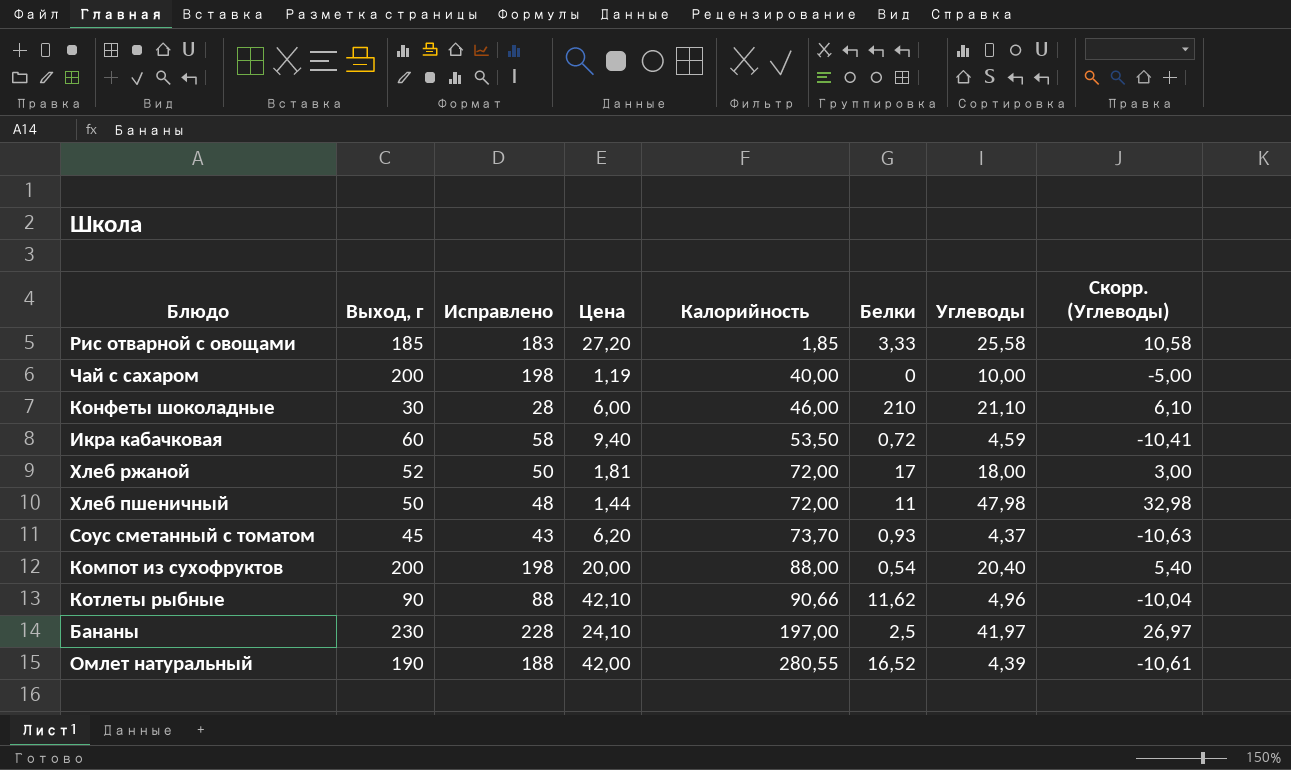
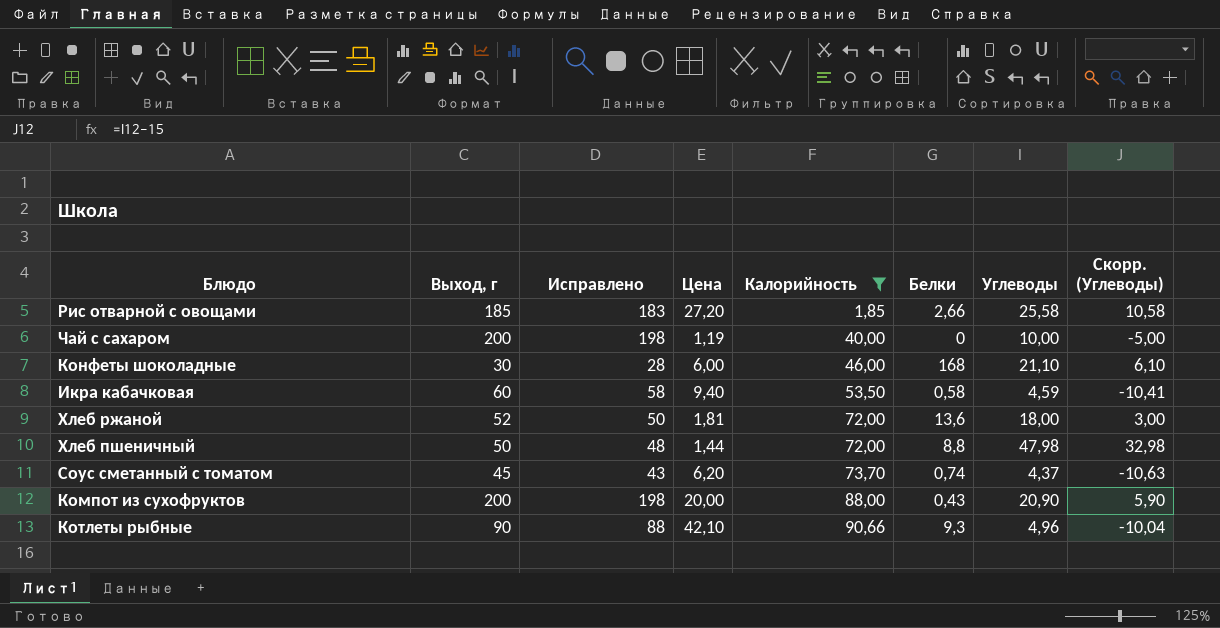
filter: none -> Калорийность <= 90,66
Рис отварной с овощами | Белки: 3,33 -> 2,66
Конфеты шоколадные | Белки: 210 -> 168
Икра кабачковая | Белки: 0,72 -> 0,58
Хлеб ржаной | Белки: 17 -> 13,6
Хлеб пшеничный | Белки: 11 -> 8,8
Соус сметанный с томатом | Белки: 0,93 -> 0,74
Компот из сухофруктов | Белки: 0,54 -> 0,43
Компот из сухофруктов | Углеводы: 20,40 -> 20,90
Компот из сухофруктов | Скорр. (Углеводы): 5,40 -> 5,90
Котлеты рыбные | Белки: 11,62 -> 9,3

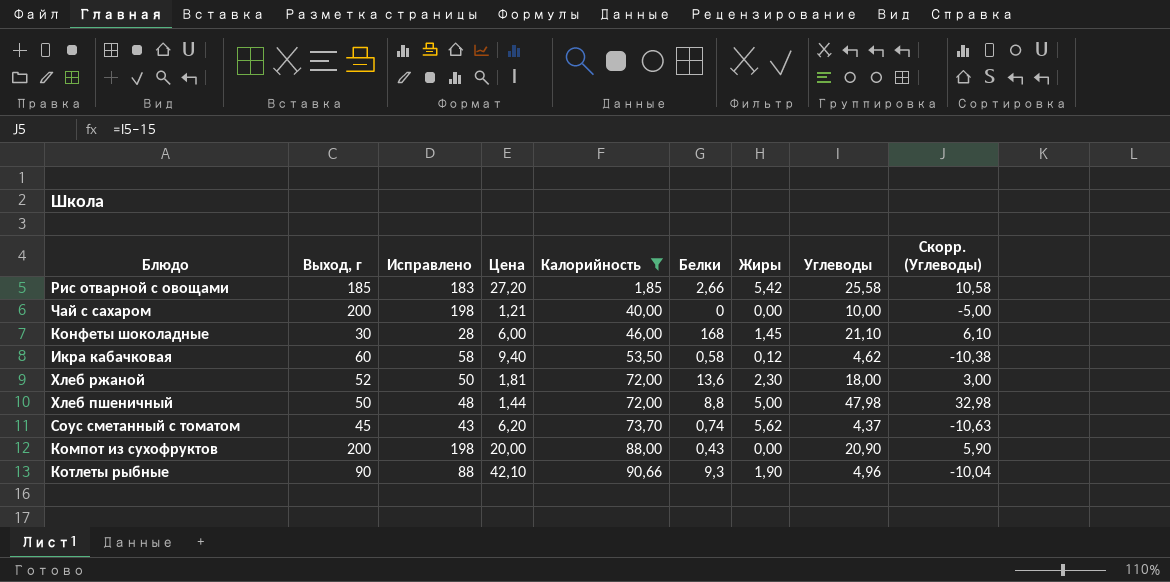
column Жиры | position: none -> 7
Чай с сахаром | Цена: 1,19 -> 1,21
Икра кабачковая | Углеводы: 4,59 -> 4,62
Икра кабачковая | Скорр. (Углеводы): -10,41 -> -10,38

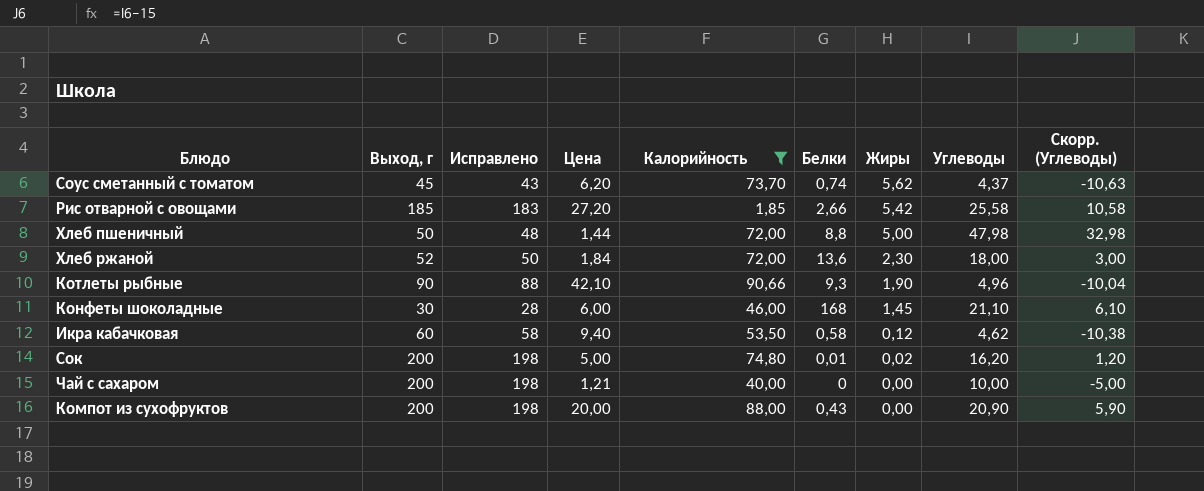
row order: Калорийность ascending -> Жиры descending
Хлеб ржаной | Цена: 1,81 -> 1,84
row Сок: none -> 200 | 198 | 5,00 | 74,80 | 0,01 | 0,02 | 16,20 | 1,20

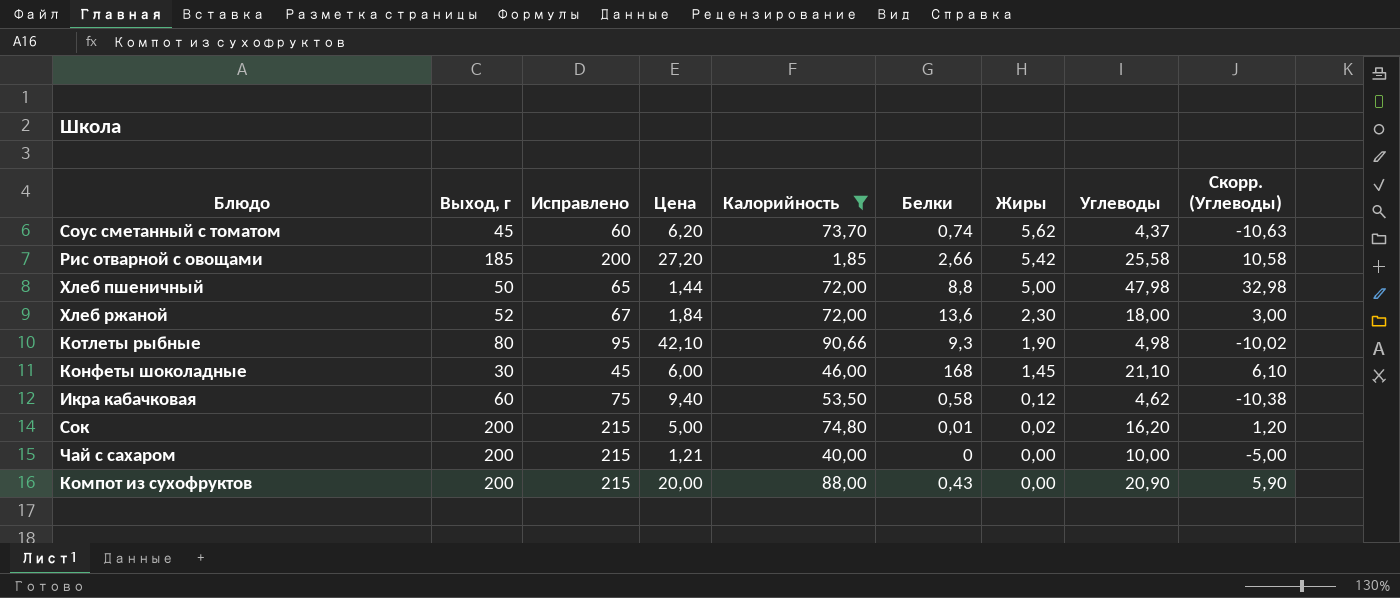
column Исправлено | formula: [Выход, г] - 2 -> [Выход, г] + 15
Котлеты рыбные | Выход, г: 90 -> 80
Котлеты рыбные | Углеводы: 4,96 -> 4,98
Котлеты рыбные | Скорр. (Углеводы): -10,04 -> -10,02

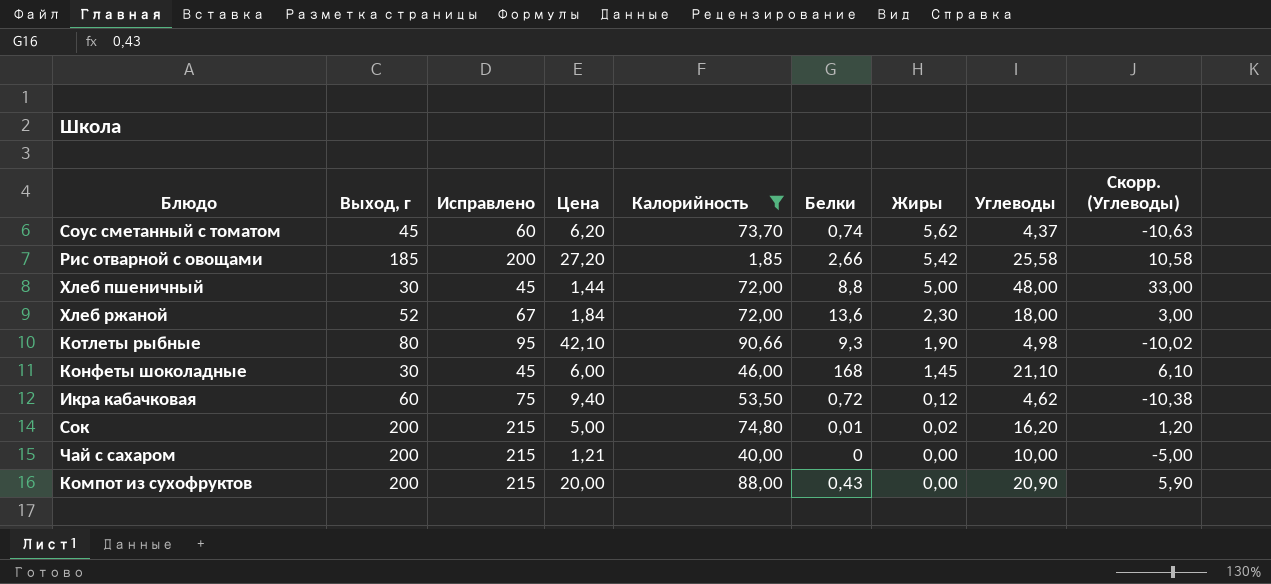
Хлеб пшеничный | Выход, г: 50 -> 30
Хлеб пшеничный | Исправлено: 65 -> 45
Хлеб пшеничный | Углеводы: 47,98 -> 48,00
Хлеб пшеничный | Скорр. (Углеводы): 32,98 -> 33,00
Икра кабачковая | Белки: 0,58 -> 0,72

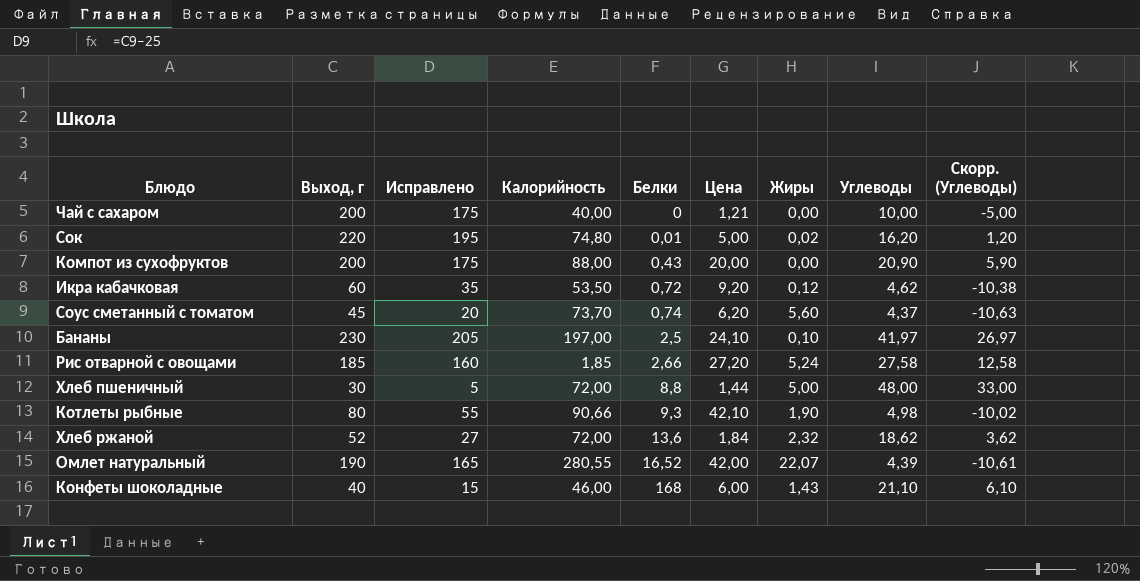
filter: Калорийность <= 90,66 -> none
row order: Жиры descending -> Белки ascending
column Исправлено | formula: [Выход, г] + 15 -> [Выход, г] - 25
column Цена | position: 4 -> 6
Сок | Выход, г: 200 -> 220
Икра кабачковая | Цена: 9,40 -> 9,20
Соус сметанный с томатом | Жиры: 5,62 -> 5,60
Рис отварной с овощами | Жиры: 5,42 -> 5,24
Рис отварной с овощами | Углеводы: 25,58 -> 27,58
Рис отварной с овощами | Скорр. (Углеводы): 10,58 -> 12,58
Хлеб ржаной | Жиры: 2,30 -> 2,32
Хлеб ржаной | Углеводы: 18,00 -> 18,62
Хлеб ржаной | Скорр. (Углеводы): 3,00 -> 3,62
Конфеты шоколадные | Выход, г: 30 -> 40
Конфеты шоколадные | Жиры: 1,45 -> 1,43

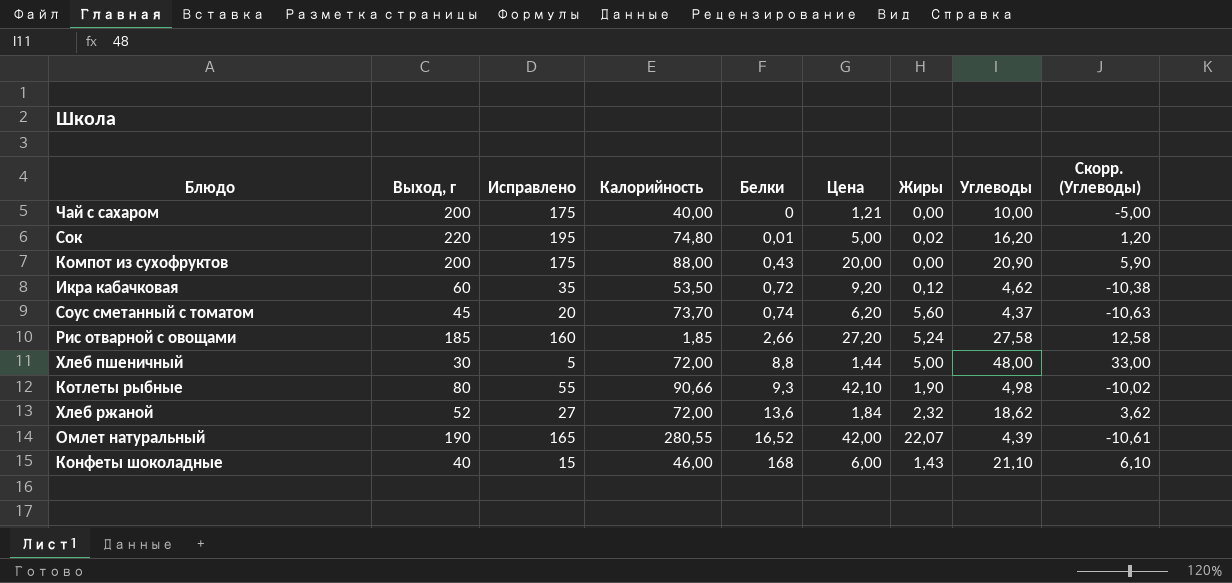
row Бананы: 230 | 205 | 197,00 | 2,5 | 24,10 | 0,10 | 41,97 | 26,97 -> none

